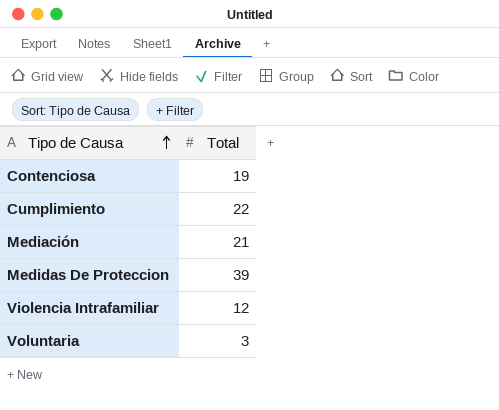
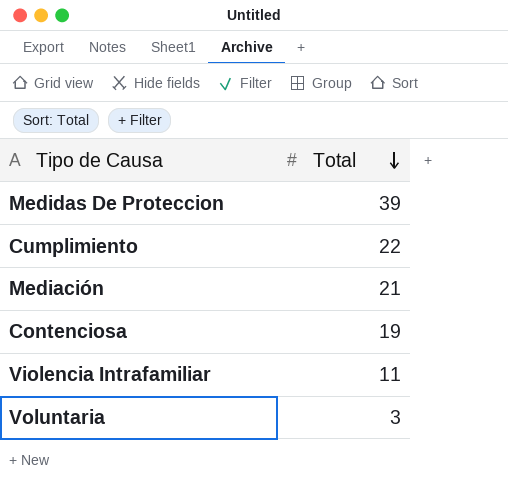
row order: Tipo de Causa ascending -> Total descending
Violencia Intrafamiliar | Total: 12 -> 11

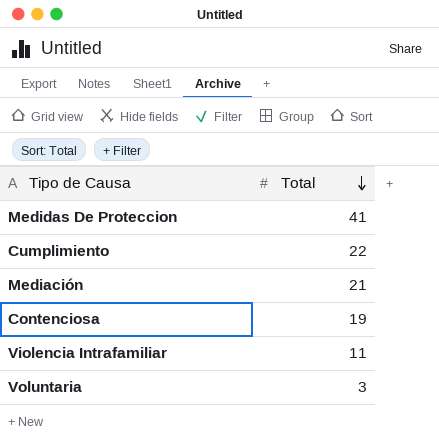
Medidas De Proteccion | Total: 39 -> 41

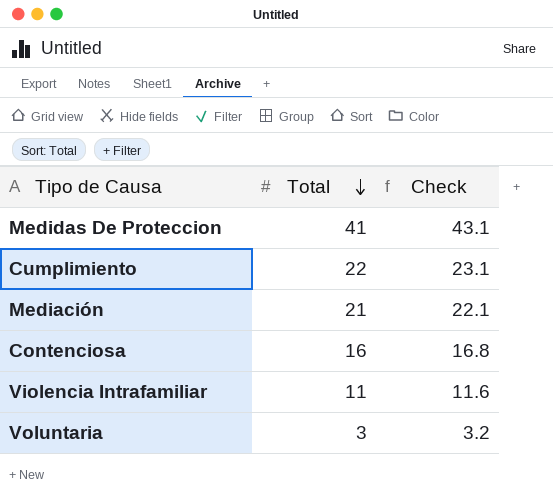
column Check | formula: none -> [Total] * 1.05
Contenciosa | Total: 19 -> 16

